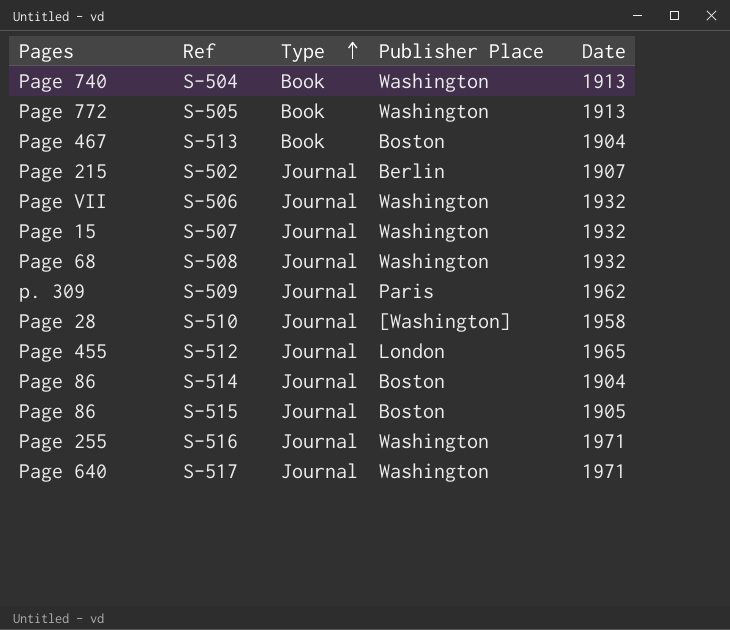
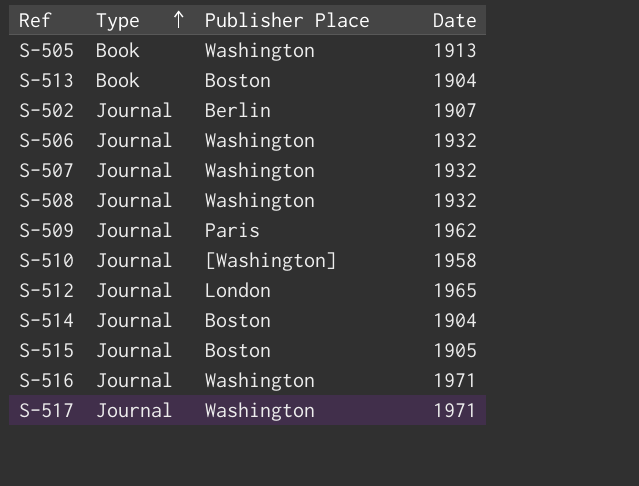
column Pages | position: 1 -> none
row S-504: Page 740 | Book | Washington | 1913 -> none

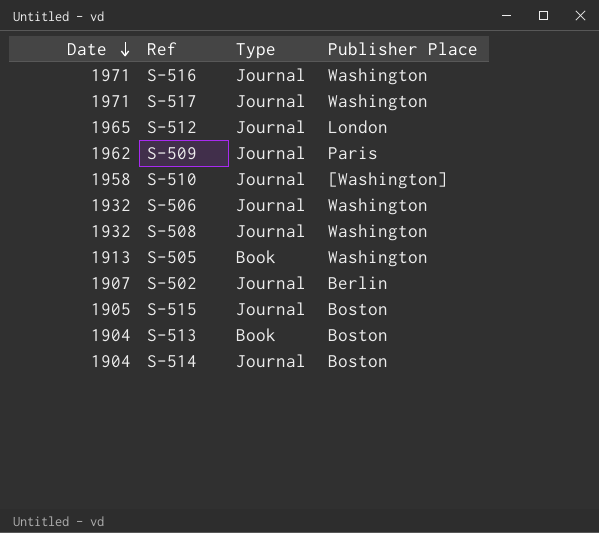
row order: Type ascending -> Date descending
column Date | position: 4 -> 1
row S-507: Journal | Washington | 1932 -> none

